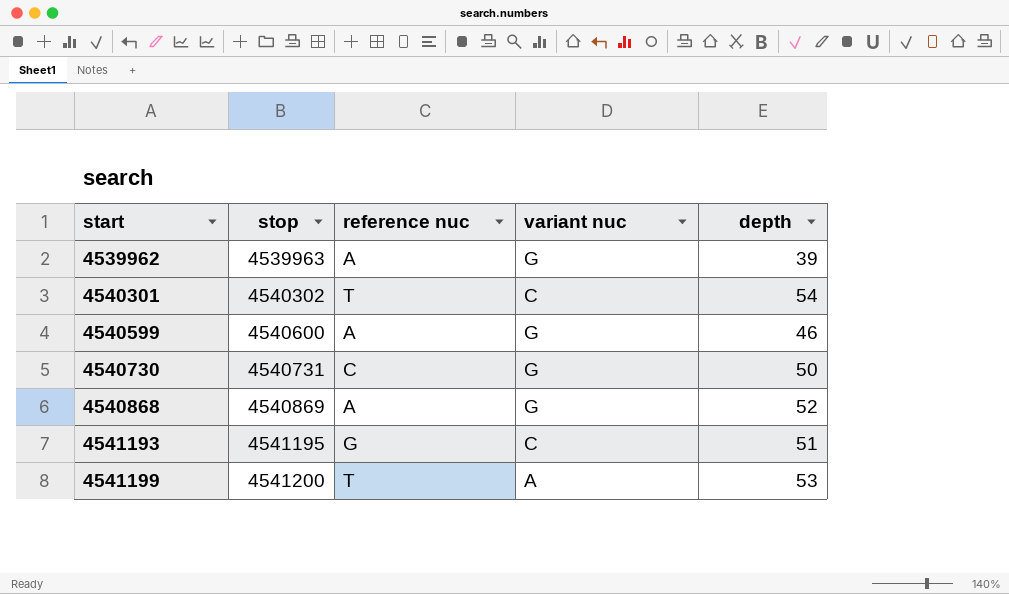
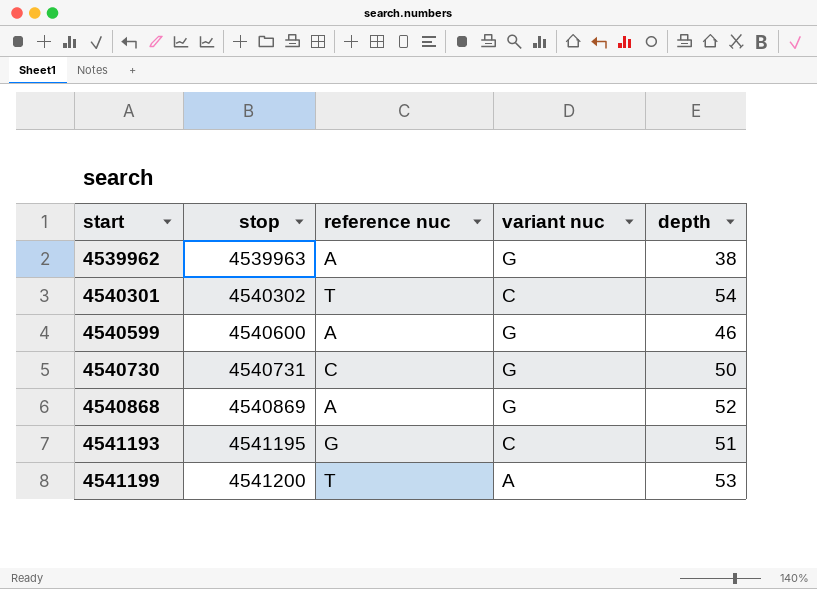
4539962 | depth: 39 -> 38

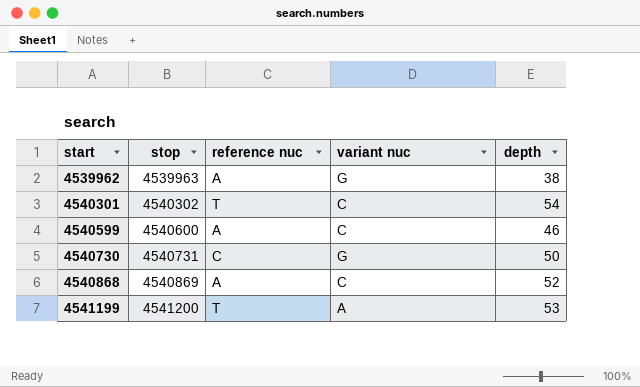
row 4541193: 4541195 | G | C | 51 -> none
4540599 | variant nuc: G -> C
4540868 | variant nuc: G -> C

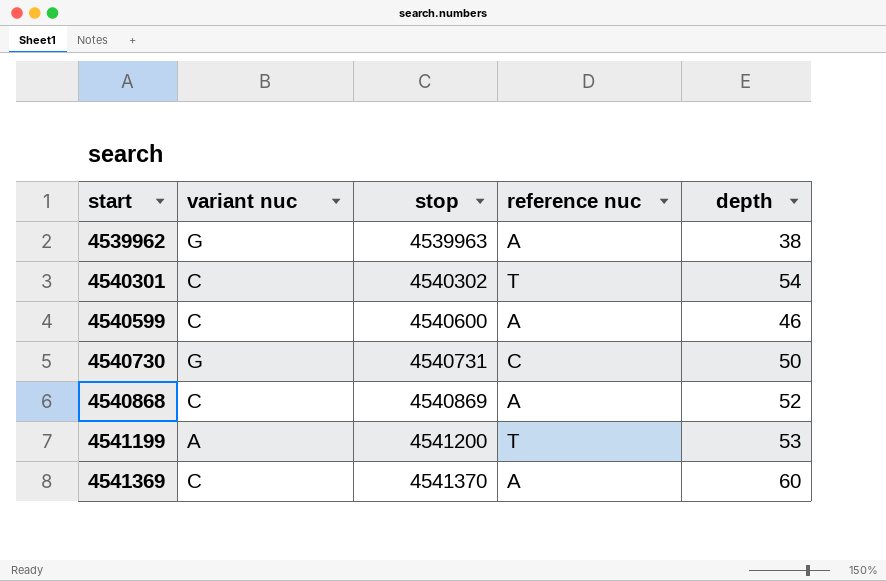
column variant nuc | position: 4 -> 2
row 4541369: none -> C | 4541370 | A | 60

